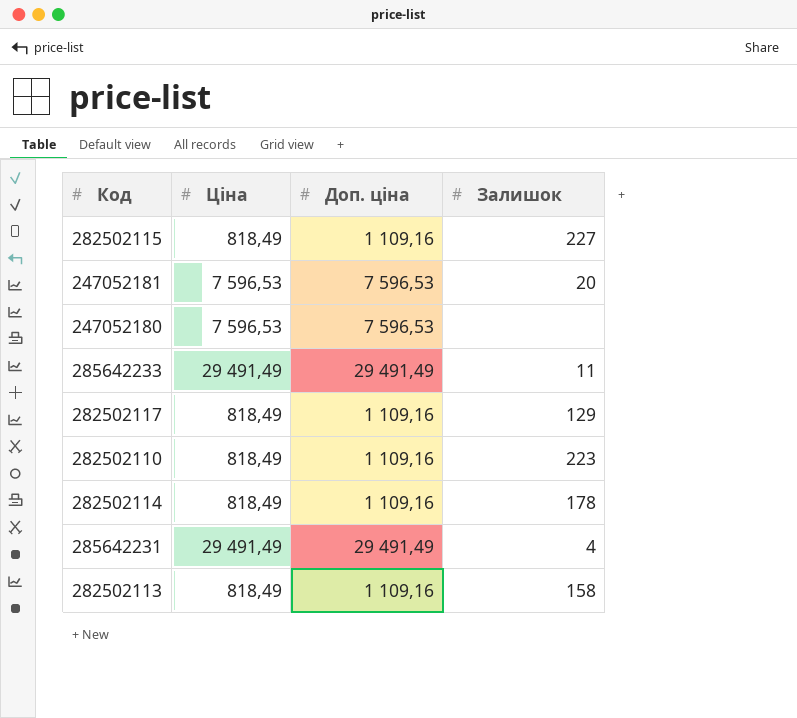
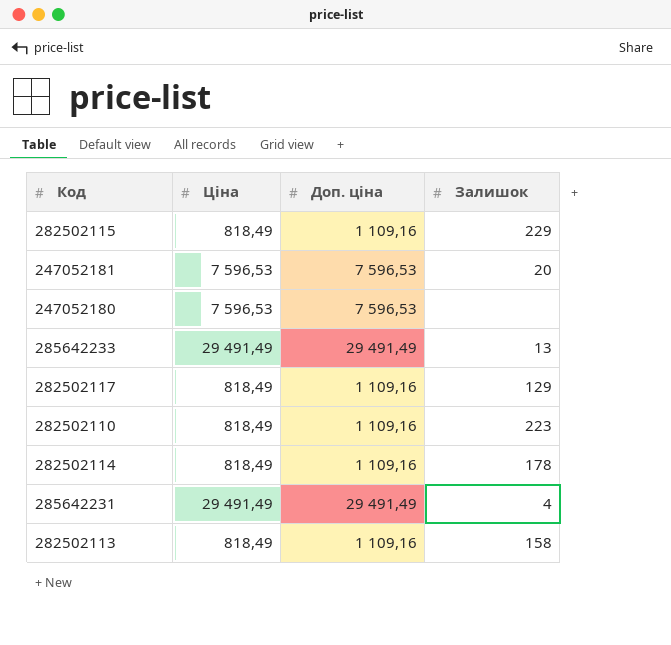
282502115 | Залишок: 227 -> 229
285642233 | Залишок: 11 -> 13

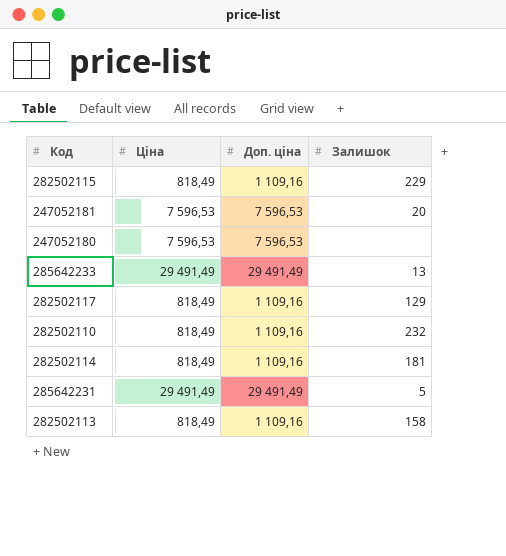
282502110 | Залишок: 223 -> 232
282502114 | Залишок: 178 -> 181
285642231 | Залишок: 4 -> 5

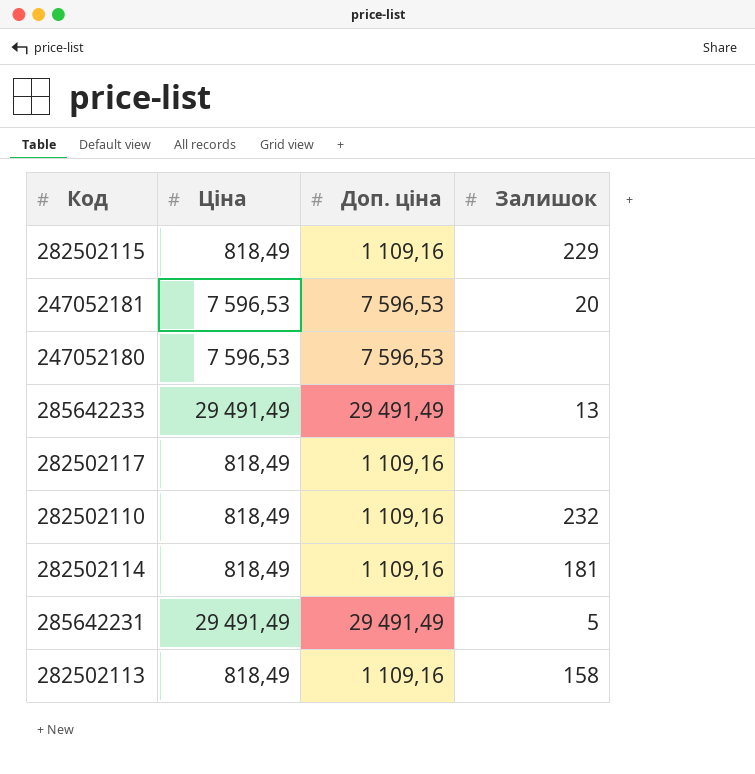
282502117 | Залишок: 129 -> none

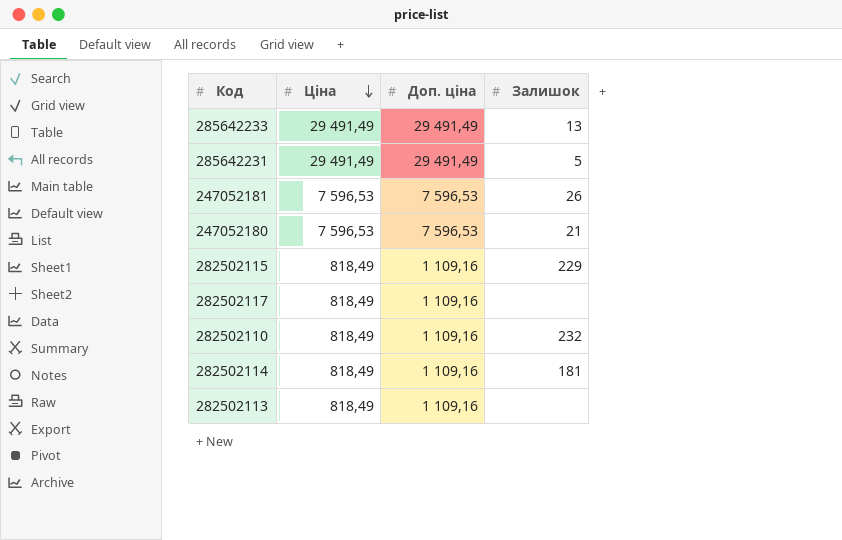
row order: none -> Ціна descending
247052181 | Залишок: 20 -> 26
247052180 | Залишок: none -> 21
282502113 | Залишок: 158 -> none

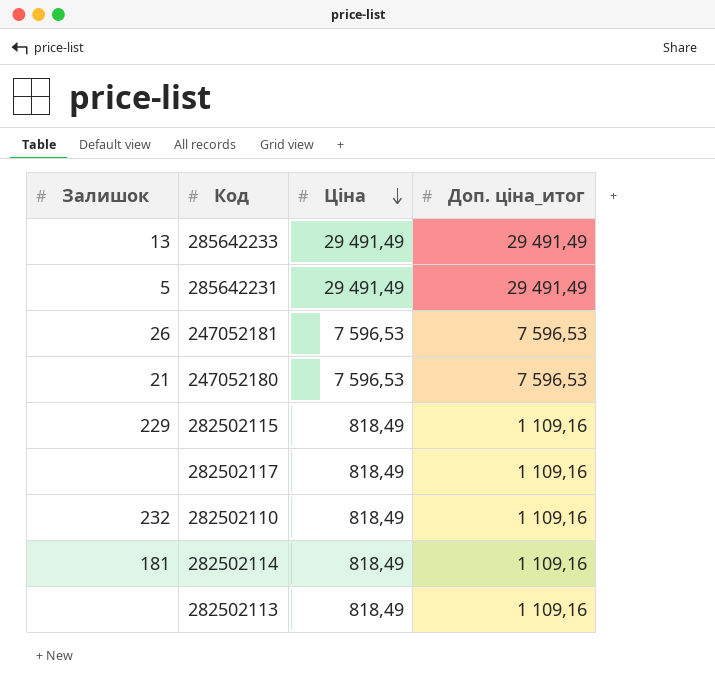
column Залишок | position: 4 -> 1
column name: Доп. ціна -> Доп. ціна_итог

